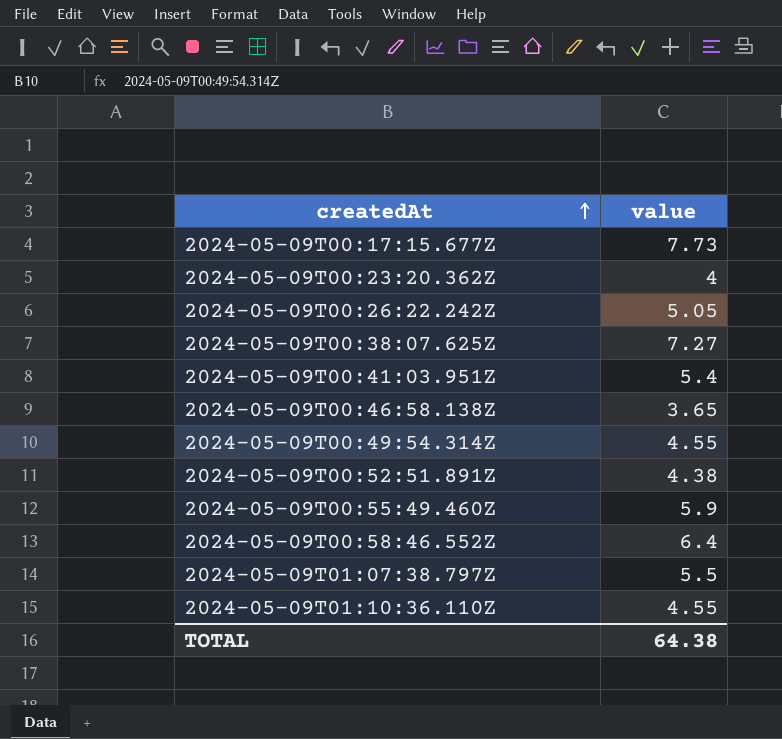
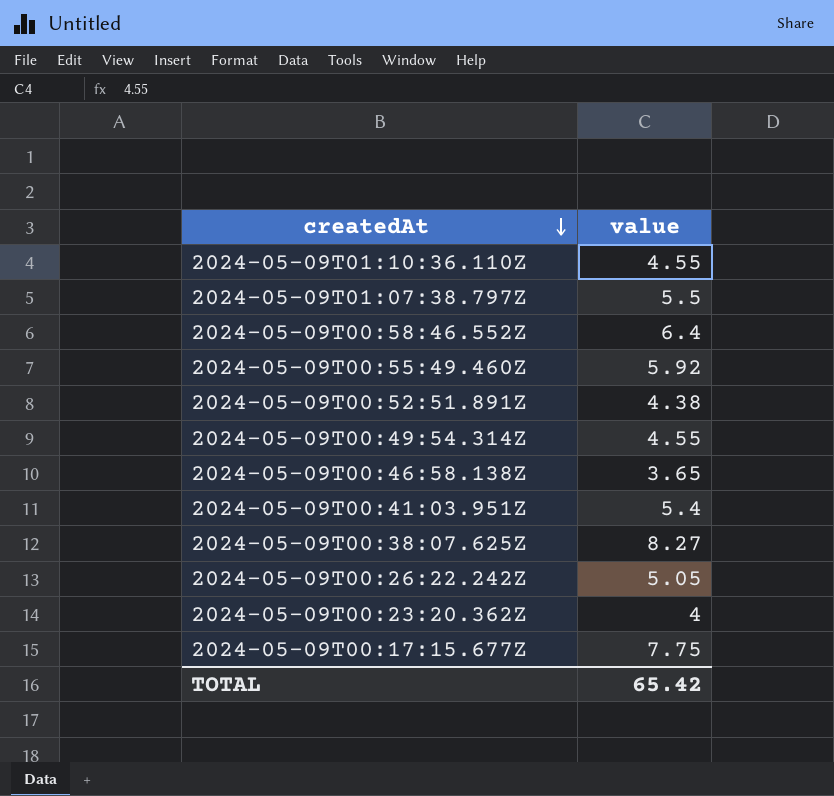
row order: createdAt ascending -> createdAt descending
2024-05-09T00:55:49.460Z | value: 5.9 -> 5.92
2024-05-09T00:38:07.625Z | value: 7.27 -> 8.27
2024-05-09T00:17:15.677Z | value: 7.73 -> 7.75
TOTAL | value: 64.38 -> 65.42

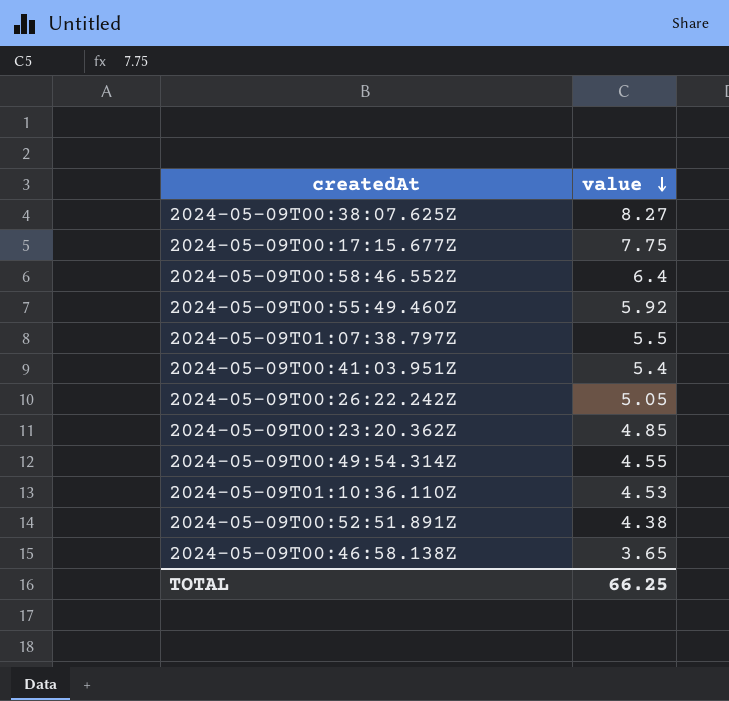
row order: createdAt descending -> value descending
2024-05-09T00:23:20.362Z | value: 4 -> 4.85
2024-05-09T01:10:36.110Z | value: 4.55 -> 4.53
TOTAL | value: 65.42 -> 66.25

